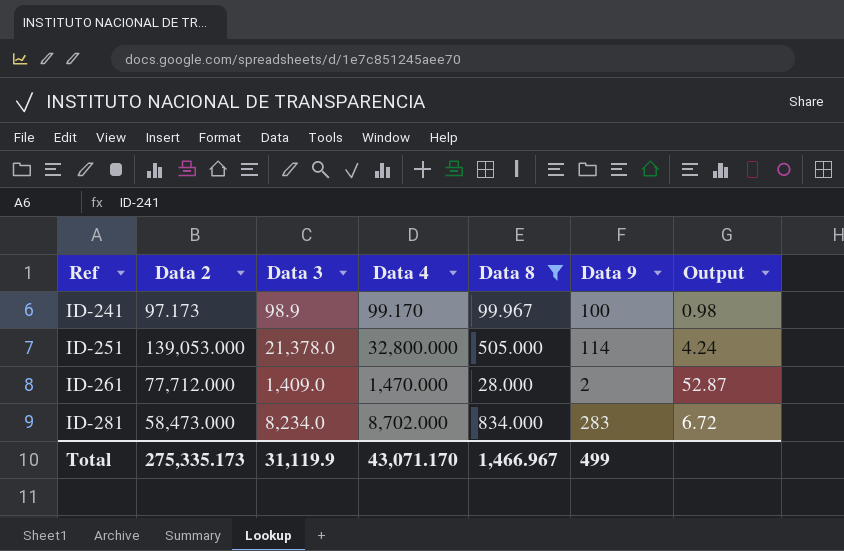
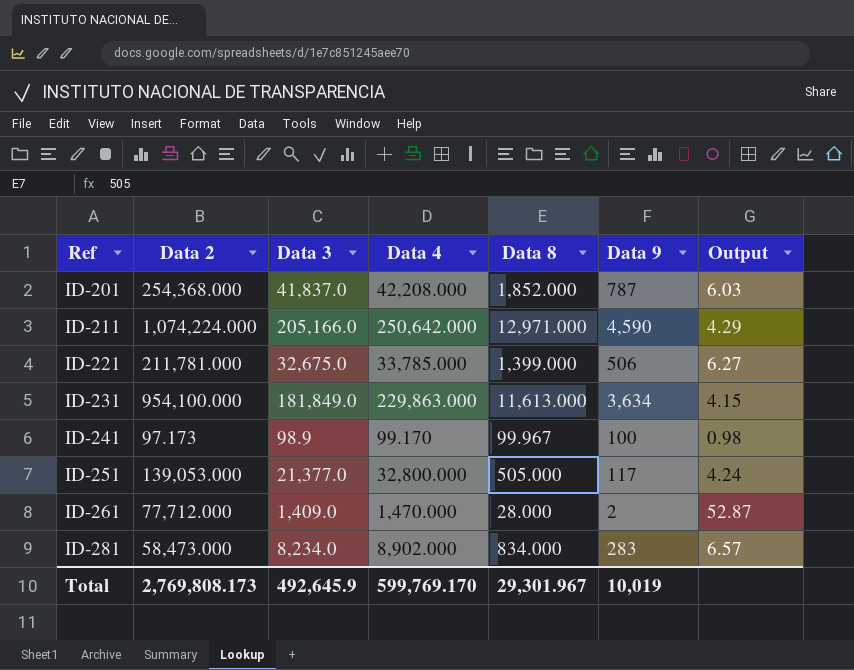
filter: Data 8 <= 834.000 -> none
ID-251 | Data 3: 21,378.0 -> 21,377.0
ID-251 | Data 9: 114 -> 117
ID-281 | Data 4: 8,702.000 -> 8,902.000
ID-281 | Output: 6.72 -> 6.57
Total | Data 2: 275,335.173 -> 2,769,808.173
Total | Data 3: 31,119.9 -> 492,645.9
Total | Data 4: 43,071.170 -> 599,769.170
Total | Data 8: 1,466.967 -> 29,301.967
Total | Data 9: 499 -> 10,019

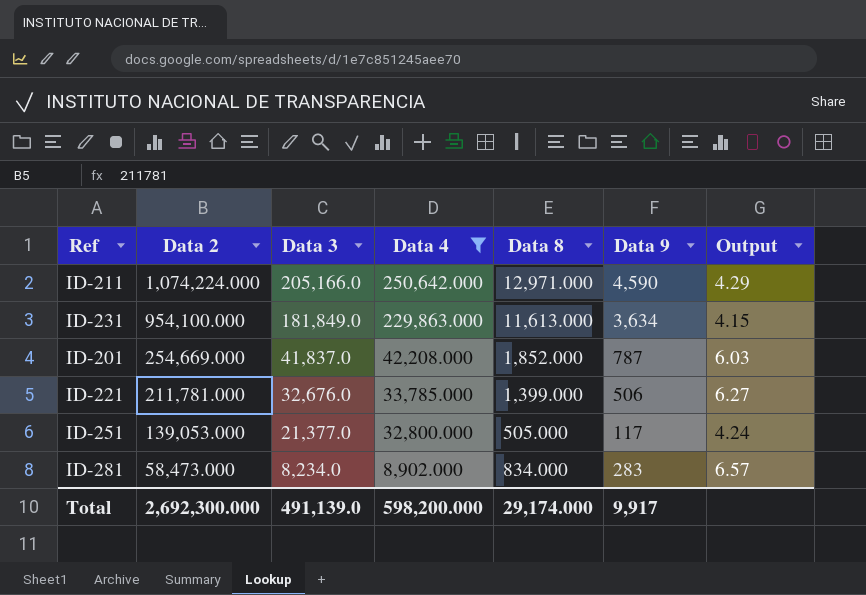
filter: none -> Data 4 >= 8,902.000
row order: Ref ascending -> Data 2 descending
ID-201 | Data 2: 254,368.000 -> 254,669.000
ID-221 | Data 3: 32,675.0 -> 32,676.0
Total | Data 2: 2,769,808.173 -> 2,692,300.000
Total | Data 3: 492,645.9 -> 491,139.0
Total | Data 4: 599,769.170 -> 598,200.000
Total | Data 8: 29,301.967 -> 29,174.000
Total | Data 9: 10,019 -> 9,917

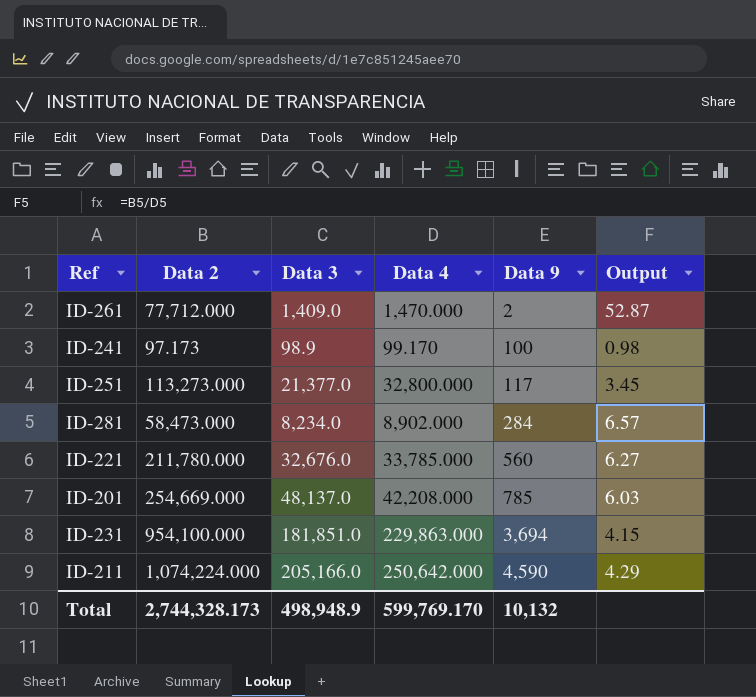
filter: Data 4 >= 8,902.000 -> none
row order: Data 2 descending -> Data 9 ascending
column Data 8 | position: 5 -> none
ID-251 | Data 2: 139,053.000 -> 113,273.000
ID-251 | Output: 4.24 -> 3.45
ID-281 | Data 9: 283 -> 284
ID-221 | Data 2: 211,781.000 -> 211,780.000
ID-221 | Data 9: 506 -> 560
ID-201 | Data 3: 41,837.0 -> 48,137.0
ID-201 | Data 9: 787 -> 785
ID-231 | Data 3: 181,849.0 -> 181,851.0
ID-231 | Data 9: 3,634 -> 3,694
Total | Data 2: 2,692,300.000 -> 2,744,328.173
Total | Data 3: 491,139.0 -> 498,948.9
Total | Data 4: 598,200.000 -> 599,769.170
Total | Data 9: 9,917 -> 10,132

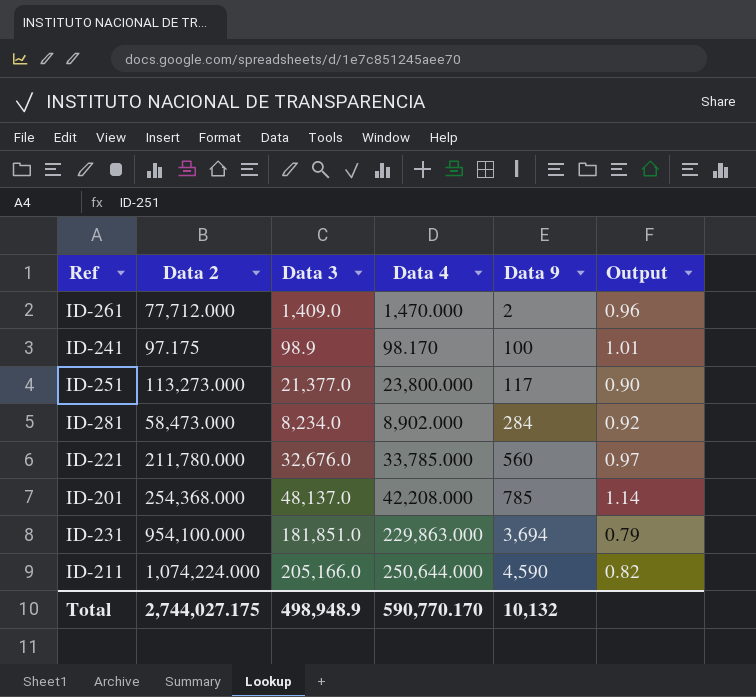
column Output | formula: [Data 2] / [Data 4] -> [Data 3] / [Data 4]
ID-241 | Data 2: 97.173 -> 97.175
ID-241 | Data 4: 99.170 -> 98.170
ID-251 | Data 4: 32,800.000 -> 23,800.000
ID-201 | Data 2: 254,669.000 -> 254,368.000
ID-211 | Data 4: 250,642.000 -> 250,644.000
Total | Data 2: 2,744,328.173 -> 2,744,027.175
Total | Data 4: 599,769.170 -> 590,770.170

